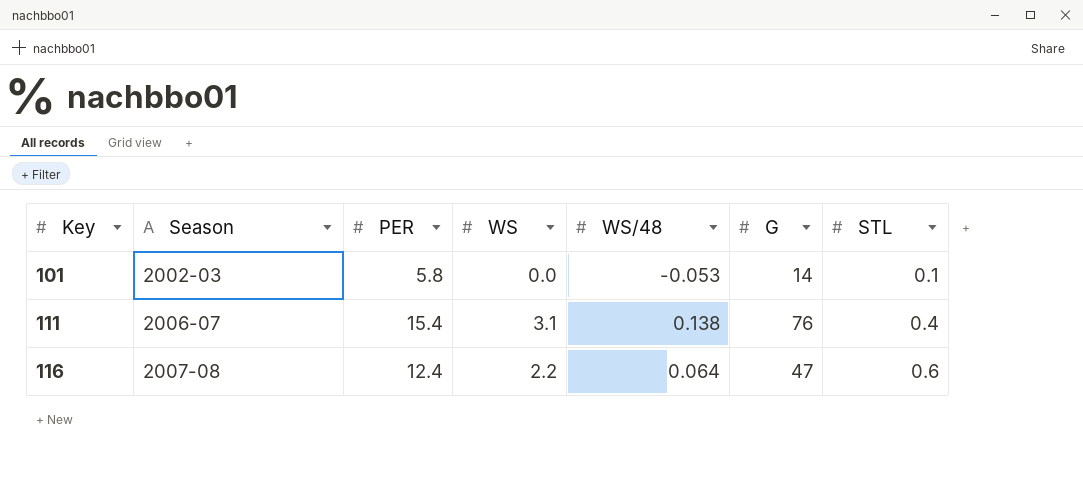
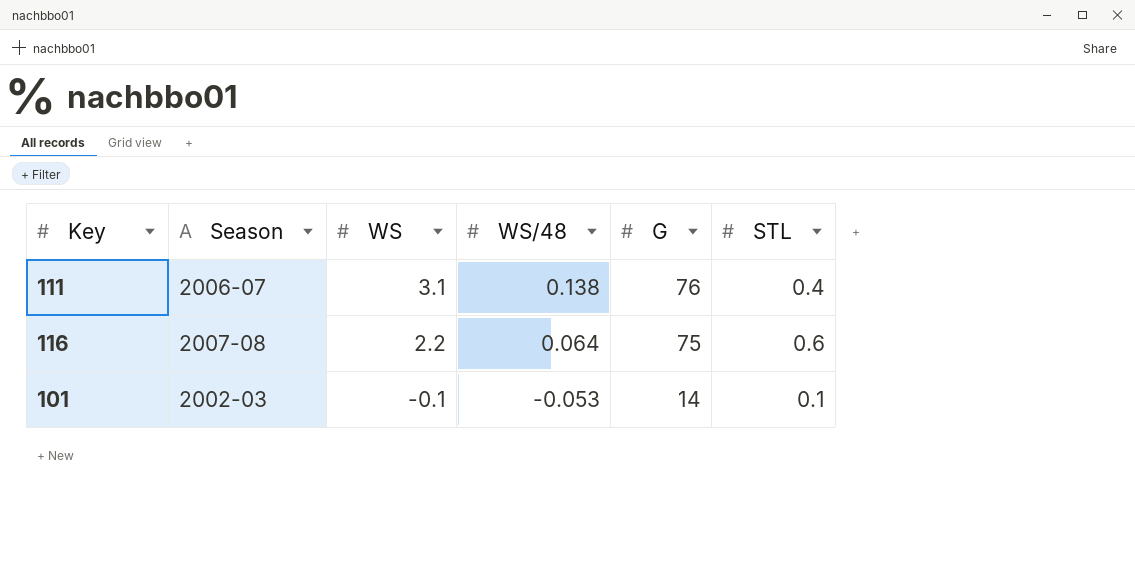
row order: Key ascending -> WS descending
column PER | position: 3 -> none
116 | G: 47 -> 75
101 | WS: 0.0 -> -0.1

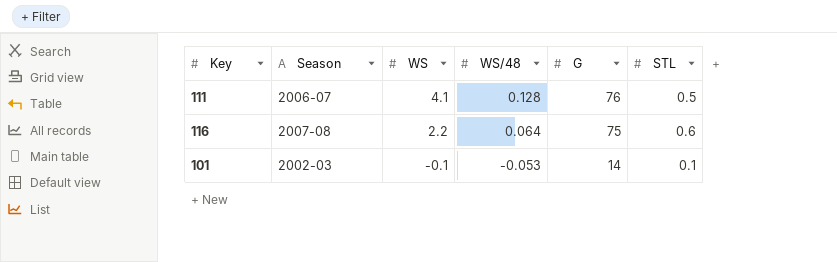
111 | WS: 3.1 -> 4.1
111 | WS/48: 0.138 -> 0.128
111 | STL: 0.4 -> 0.5

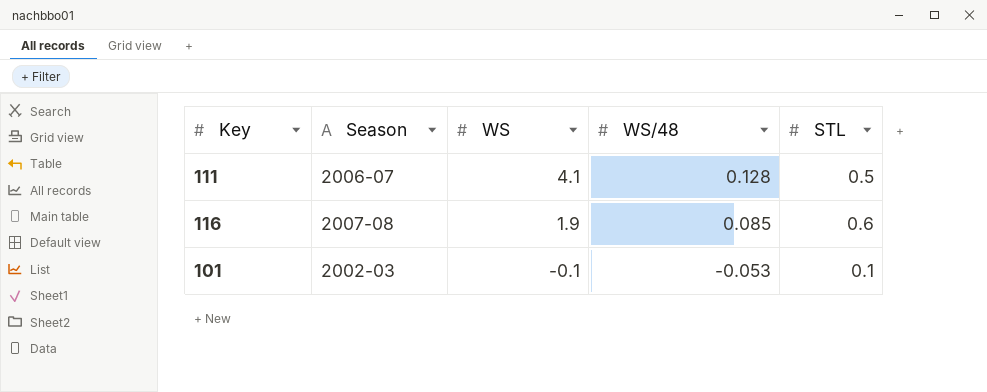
column G | position: 5 -> none
116 | WS: 2.2 -> 1.9
116 | WS/48: 0.064 -> 0.085

